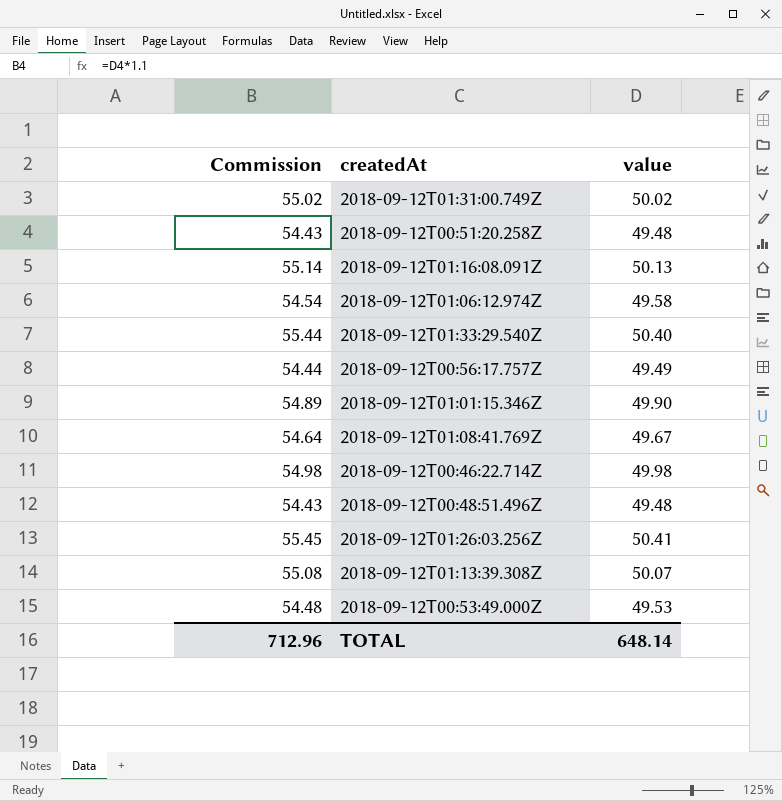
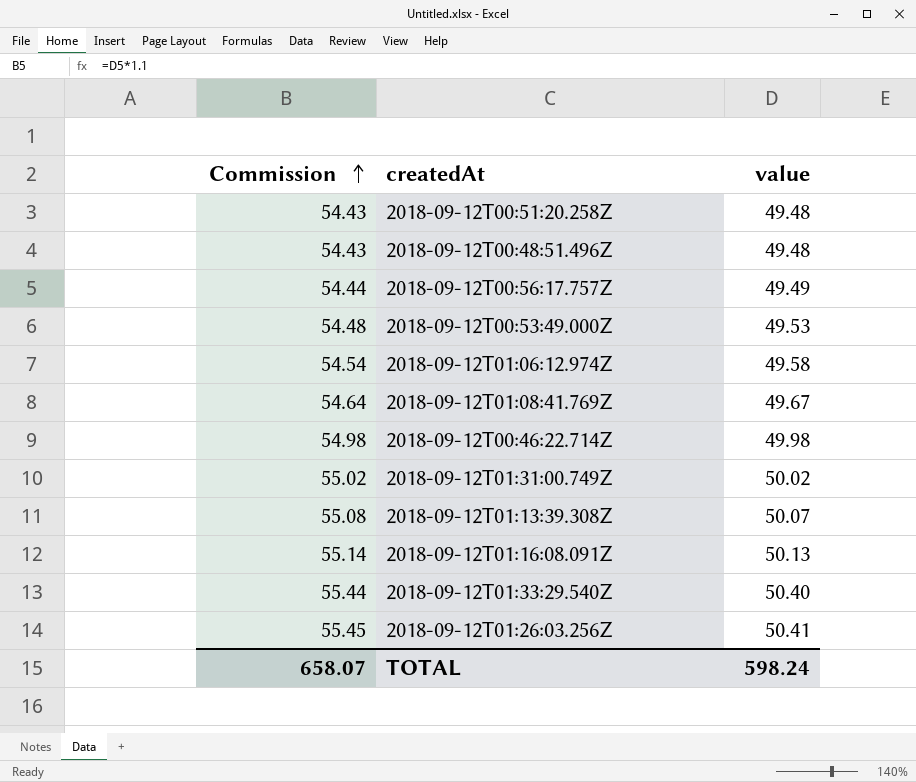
row order: none -> Commission ascending
row 2018-09-12T01:01:15.346Z: 54.89 | 49.90 -> none
TOTAL | Commission: 712.96 -> 658.07
TOTAL | value: 648.14 -> 598.24

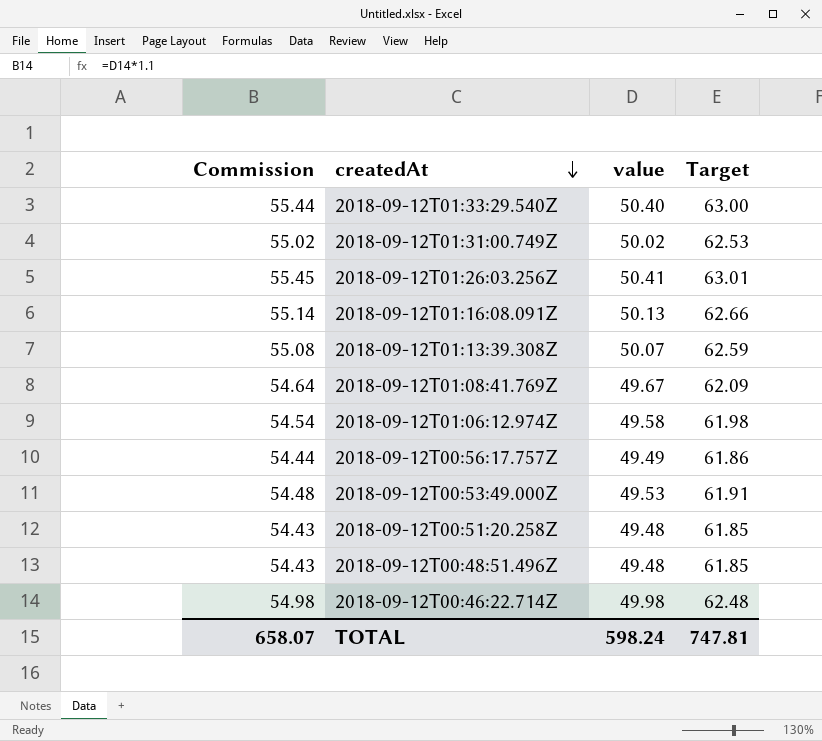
row order: Commission ascending -> createdAt descending
column Target | formula: none -> [value] * 1.25

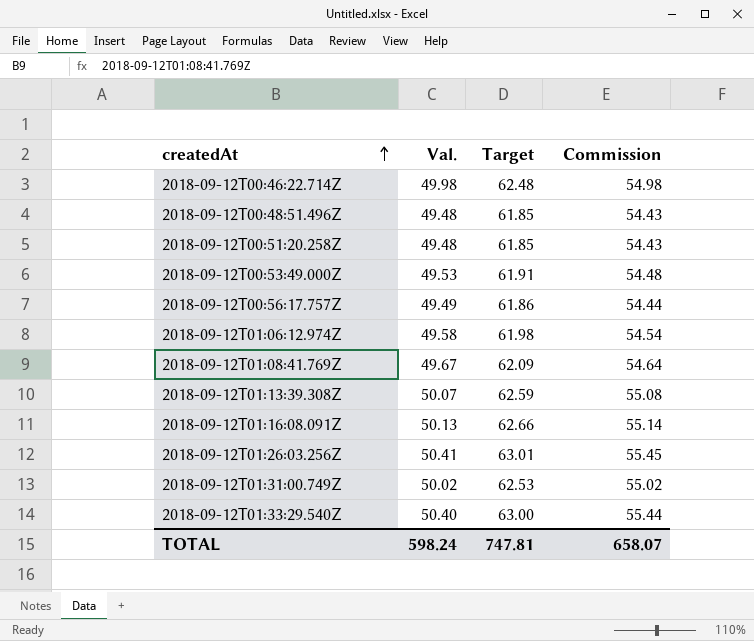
row order: createdAt descending -> createdAt ascending
column name: value -> Val.
column Commission | position: 1 -> 4

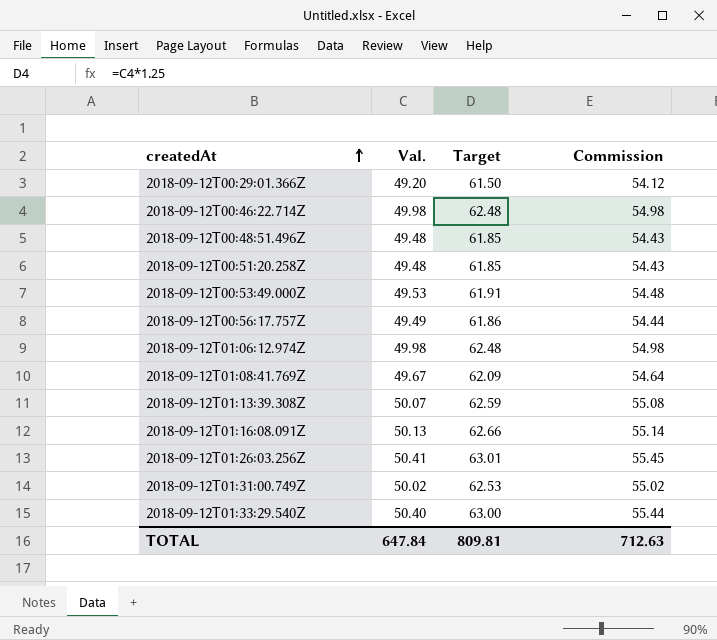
row 2018-09-12T00:29:01.366Z: none -> 49.20 | 61.50 | 54.12
2018-09-12T01:06:12.974Z | Val.: 49.58 -> 49.98
2018-09-12T01:06:12.974Z | Target: 61.98 -> 62.48
2018-09-12T01:06:12.974Z | Commission: 54.54 -> 54.98
TOTAL | Val.: 598.24 -> 647.84
TOTAL | Target: 747.81 -> 809.81
TOTAL | Commission: 658.07 -> 712.63

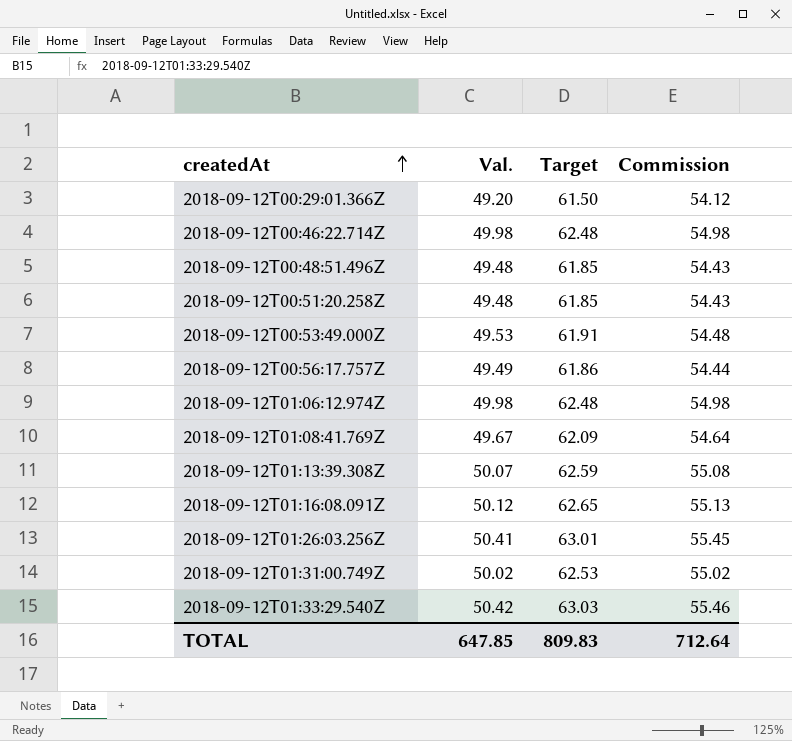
2018-09-12T01:16:08.091Z | Val.: 50.13 -> 50.12
2018-09-12T01:16:08.091Z | Target: 62.66 -> 62.65
2018-09-12T01:16:08.091Z | Commission: 55.14 -> 55.13
2018-09-12T01:33:29.540Z | Val.: 50.40 -> 50.42
2018-09-12T01:33:29.540Z | Target: 63.00 -> 63.03
2018-09-12T01:33:29.540Z | Commission: 55.44 -> 55.46
TOTAL | Val.: 647.84 -> 647.85
TOTAL | Target: 809.81 -> 809.83
TOTAL | Commission: 712.63 -> 712.64

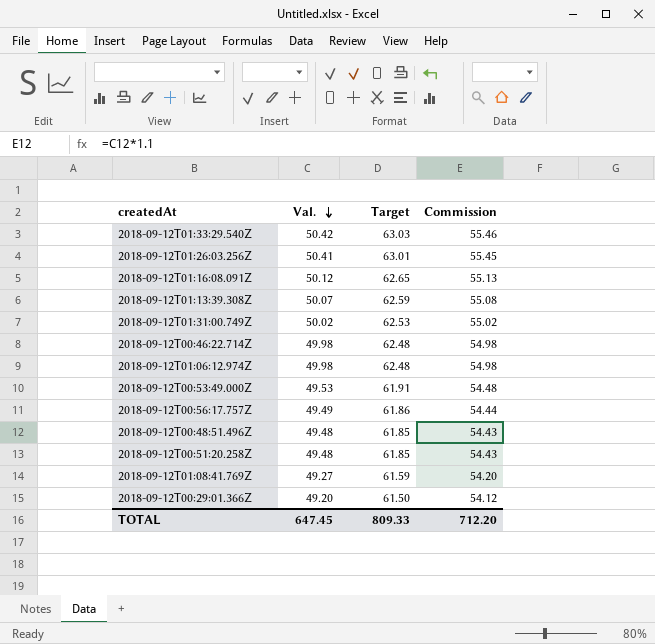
row order: createdAt ascending -> Val. descending
2018-09-12T01:08:41.769Z | Val.: 49.67 -> 49.27
2018-09-12T01:08:41.769Z | Target: 62.09 -> 61.59
2018-09-12T01:08:41.769Z | Commission: 54.64 -> 54.20
TOTAL | Val.: 647.85 -> 647.45
TOTAL | Target: 809.83 -> 809.33
TOTAL | Commission: 712.64 -> 712.20

